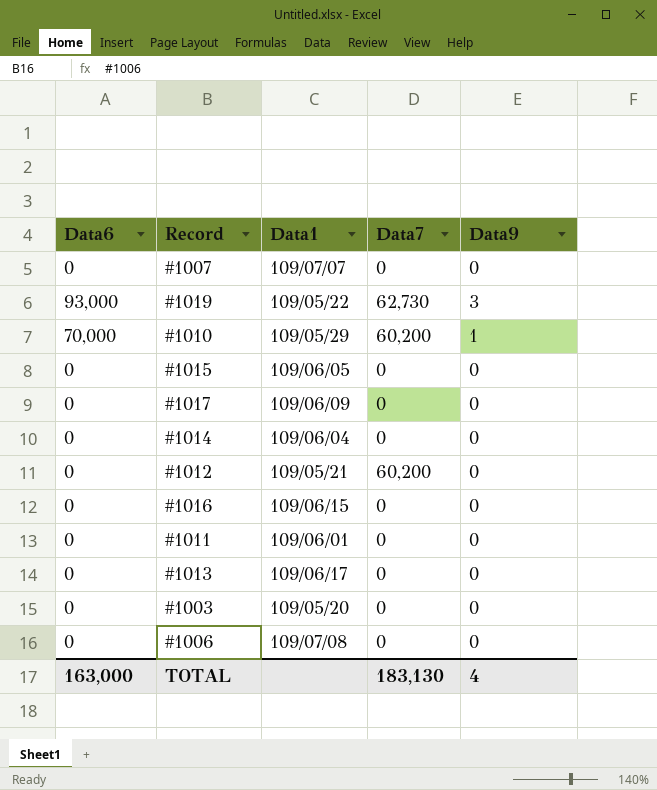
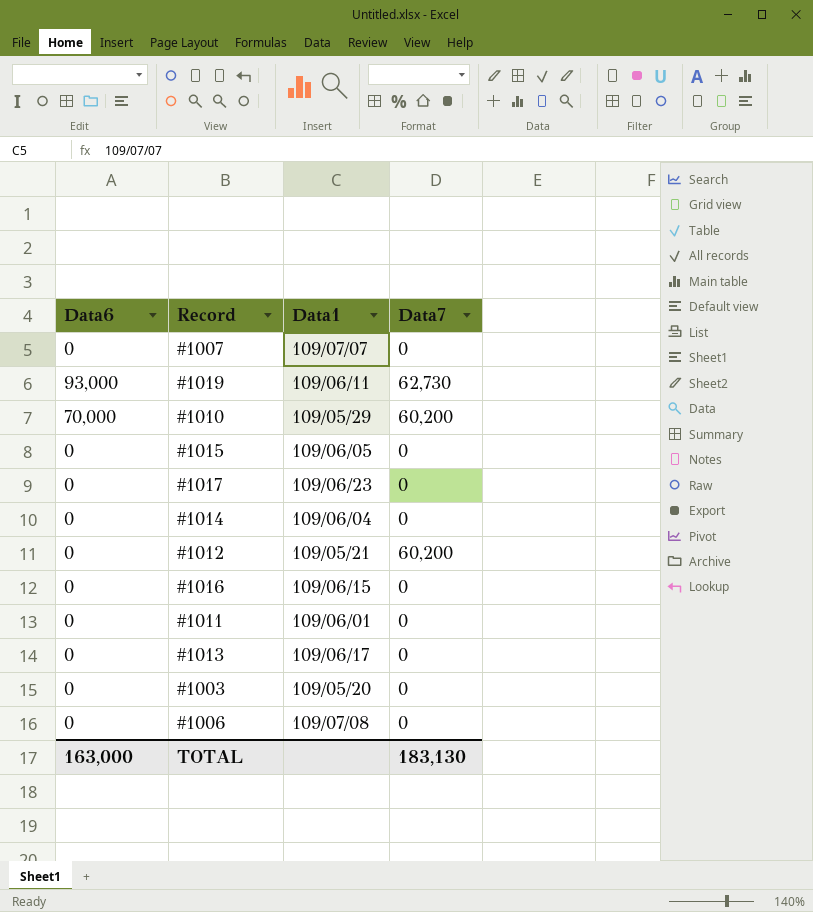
column Data9 | position: 5 -> none
#1019 | Data1: 109/05/22 -> 109/06/11
#1017 | Data1: 109/06/09 -> 109/06/23

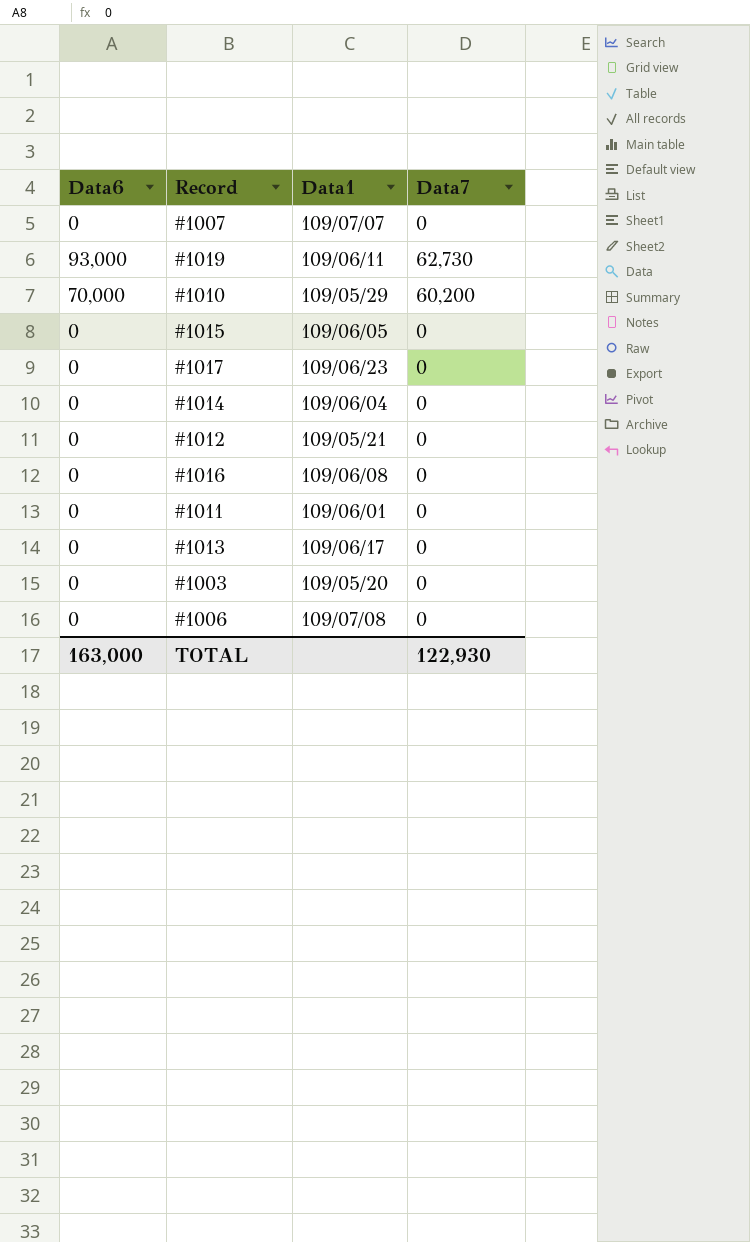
#1012 | Data7: 60,200 -> 0
#1016 | Data1: 109/06/15 -> 109/06/08
TOTAL | Data7: 183,130 -> 122,930

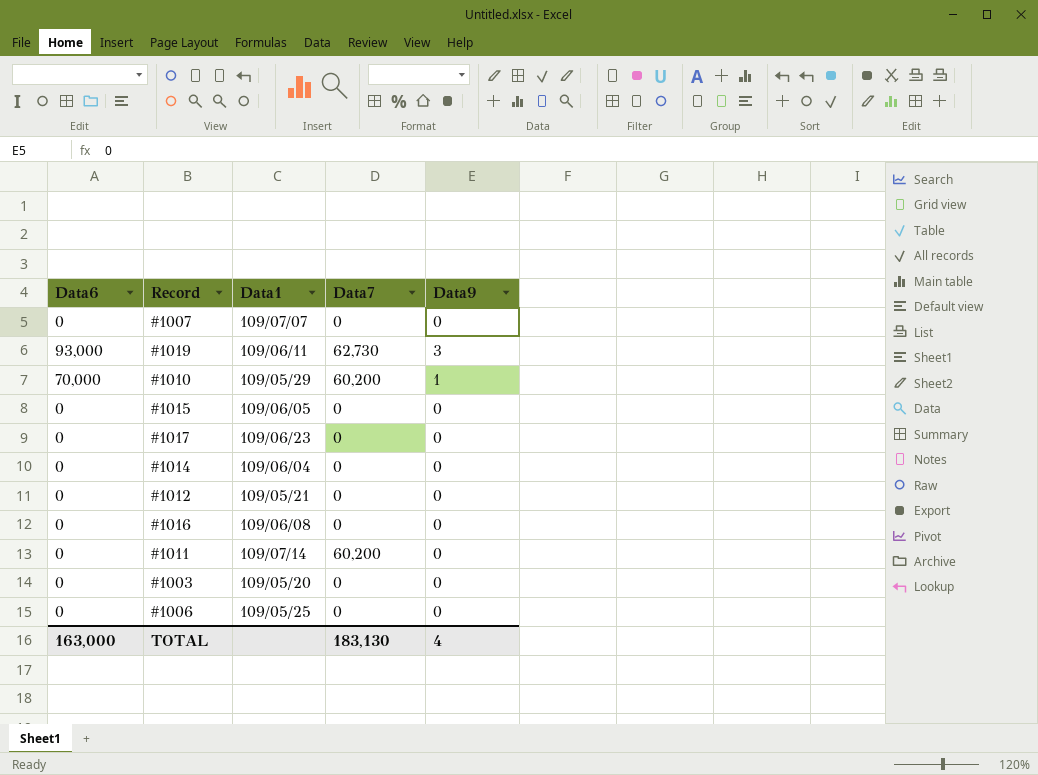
column Data9 | position: none -> 5
row #1013: 0 | 109/06/17 | 0 -> none
#1011 | Data1: 109/06/01 -> 109/07/14
#1011 | Data7: 0 -> 60,200
#1006 | Data1: 109/07/08 -> 109/05/25
TOTAL | Data7: 122,930 -> 183,130

